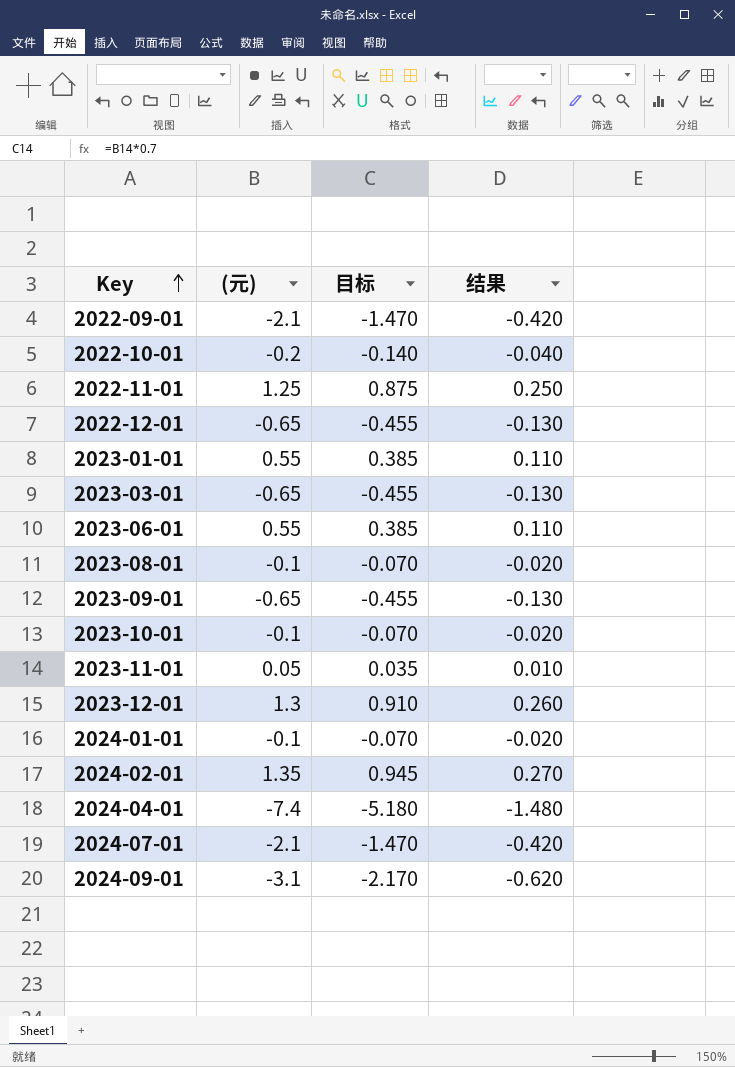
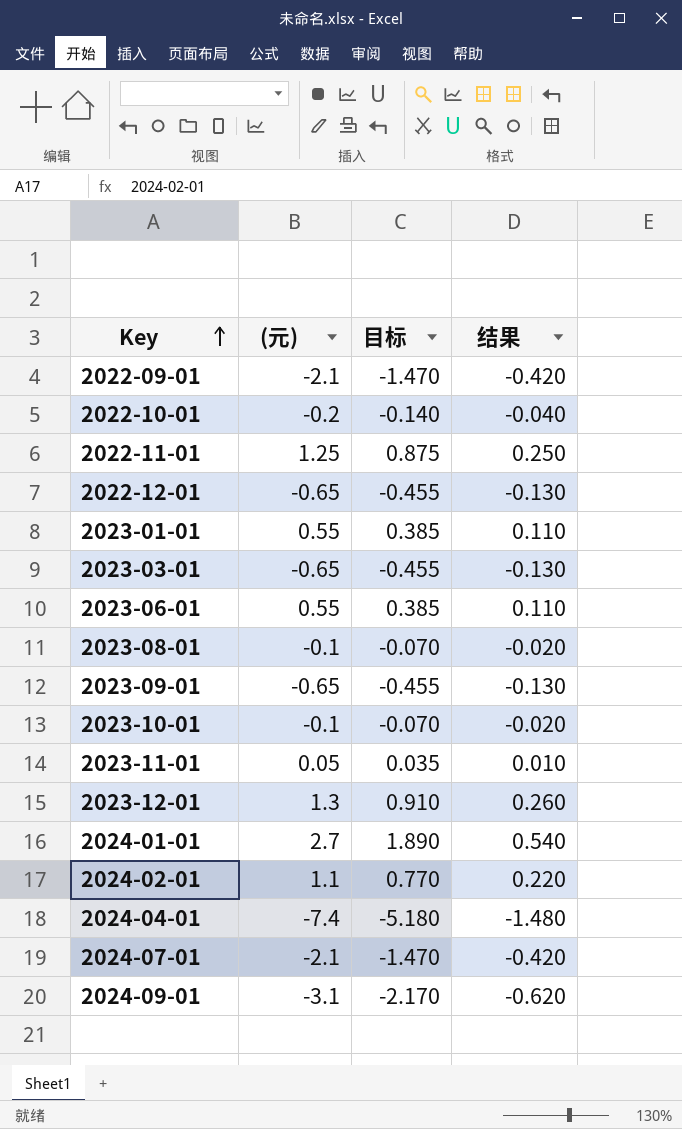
2024-01-01 | (元): -0.1 -> 2.7
2024-01-01 | 目标: -0.070 -> 1.890
2024-01-01 | 结果: -0.020 -> 0.540
2024-02-01 | (元): 1.35 -> 1.1
2024-02-01 | 目标: 0.945 -> 0.770
2024-02-01 | 结果: 0.270 -> 0.220

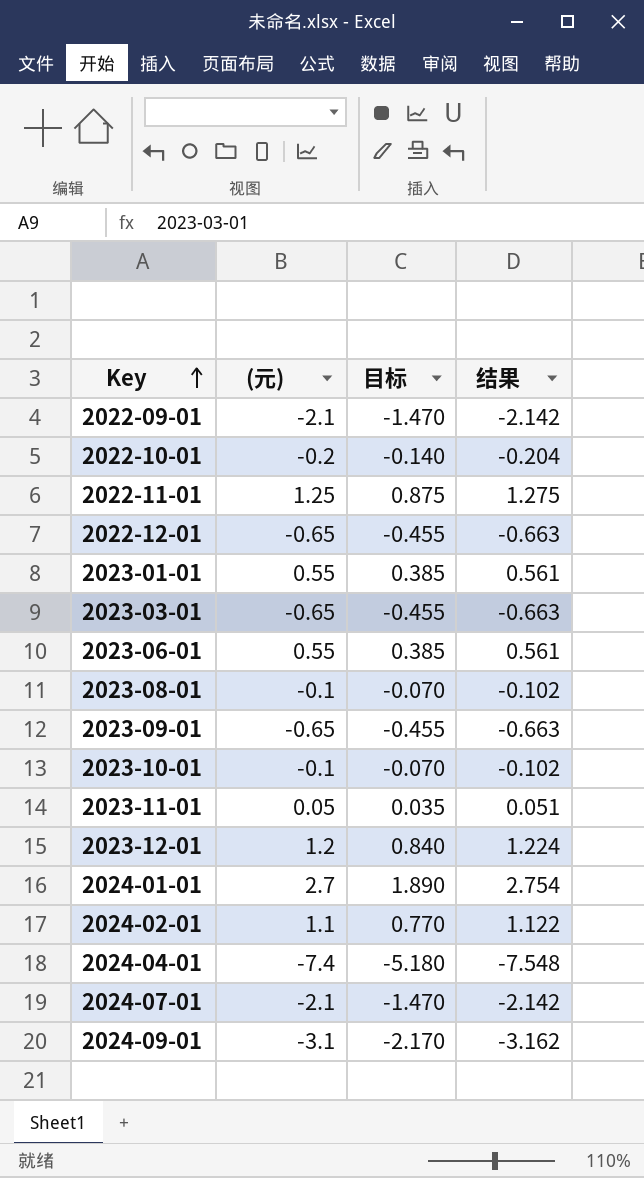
column 结果 | formula: [(元)] * 0.2 -> [(元)] * 1.02
2023-12-01 | (元): 1.3 -> 1.2
2023-12-01 | 目标: 0.910 -> 0.840

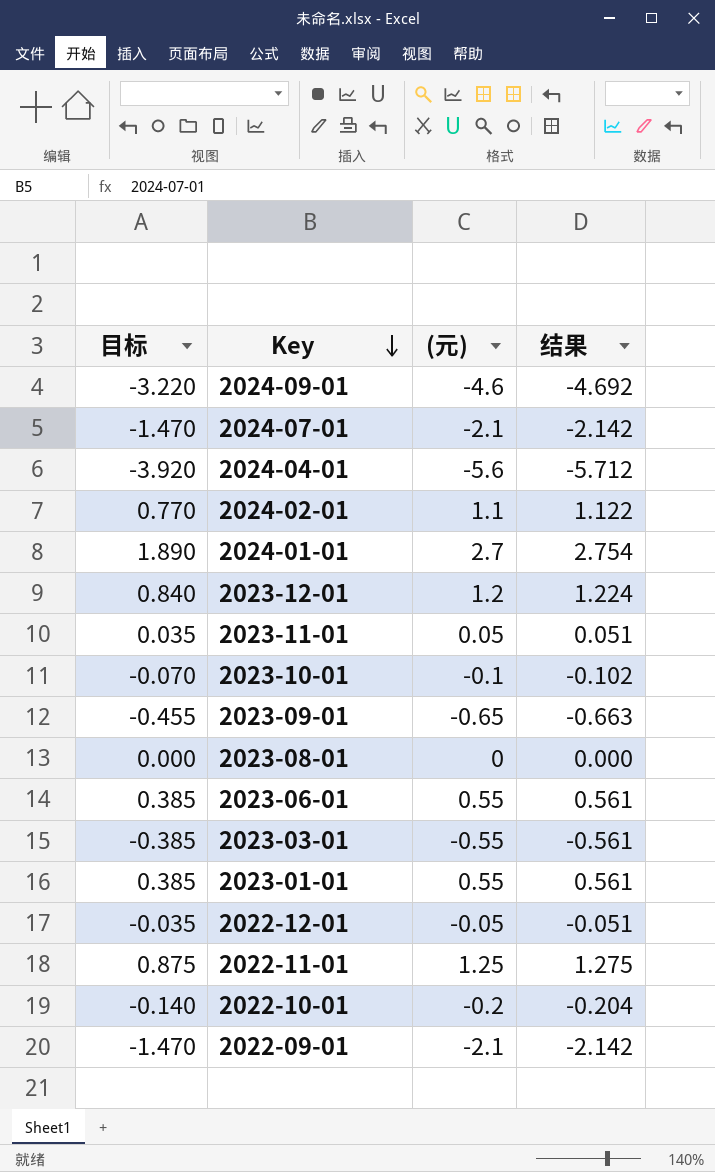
row order: Key ascending -> Key descending
column 目标 | position: 3 -> 1
2024-09-01 | 目标: -2.170 -> -3.220
2024-09-01 | (元): -3.1 -> -4.6
2024-09-01 | 结果: -3.162 -> -4.692
2024-04-01 | 目标: -5.180 -> -3.920
2024-04-01 | (元): -7.4 -> -5.6
2024-04-01 | 结果: -7.548 -> -5.712
2023-08-01 | 目标: -0.070 -> 0.000
2023-08-01 | (元): -0.1 -> 0
2023-08-01 | 结果: -0.102 -> 0.000
2023-03-01 | 目标: -0.455 -> -0.385
2023-03-01 | (元): -0.65 -> -0.55
2023-03-01 | 结果: -0.663 -> -0.561
2022-12-01 | 目标: -0.455 -> -0.035
2022-12-01 | (元): -0.65 -> -0.05
2022-12-01 | 结果: -0.663 -> -0.051

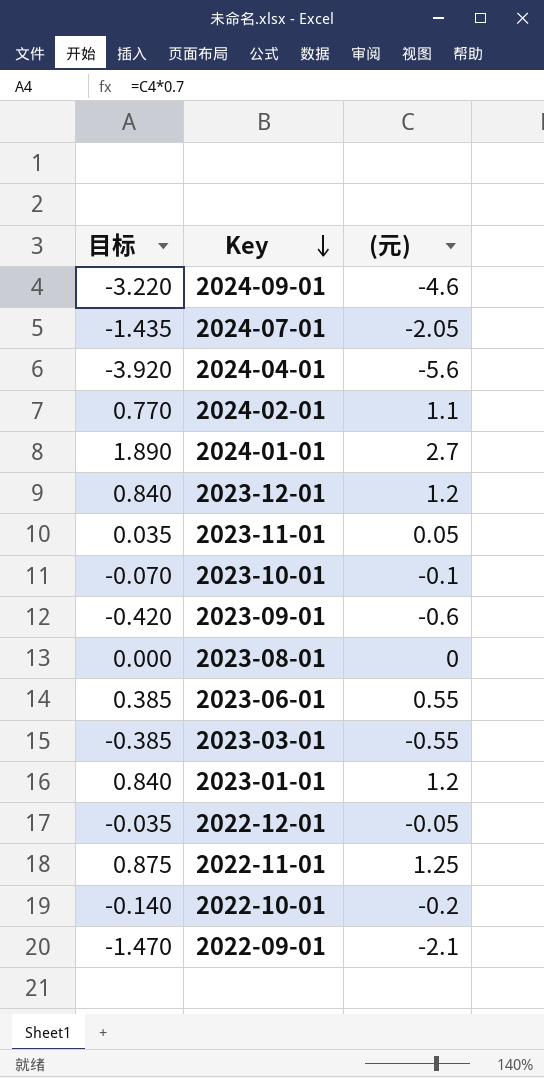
column 结果 | formula: [(元)] * 1.02 -> none
2024-07-01 | 目标: -1.470 -> -1.435
2024-07-01 | (元): -2.1 -> -2.05
2023-09-01 | 目标: -0.455 -> -0.420
2023-09-01 | (元): -0.65 -> -0.6
2023-01-01 | 目标: 0.385 -> 0.840
2023-01-01 | (元): 0.55 -> 1.2

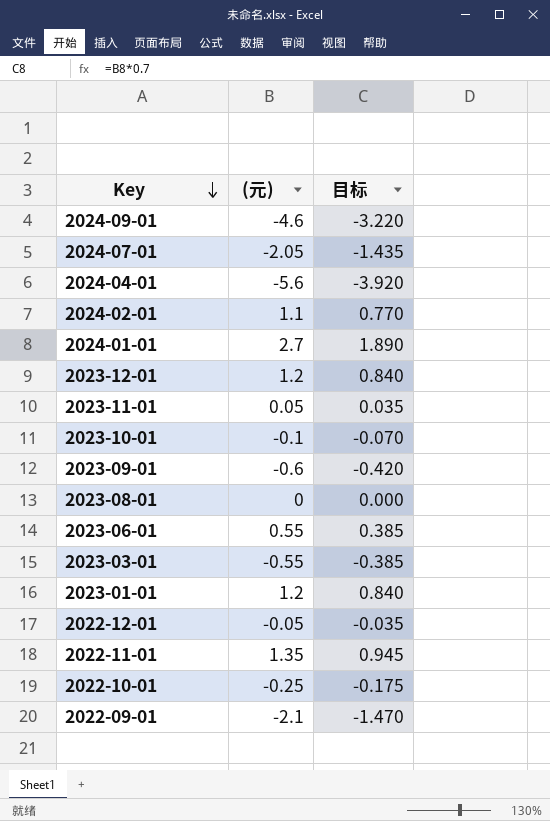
column 目标 | position: 1 -> 3
2022-11-01 | (元): 1.25 -> 1.35
2022-11-01 | 目标: 0.875 -> 0.945
2022-10-01 | (元): -0.2 -> -0.25
2022-10-01 | 目标: -0.140 -> -0.175

